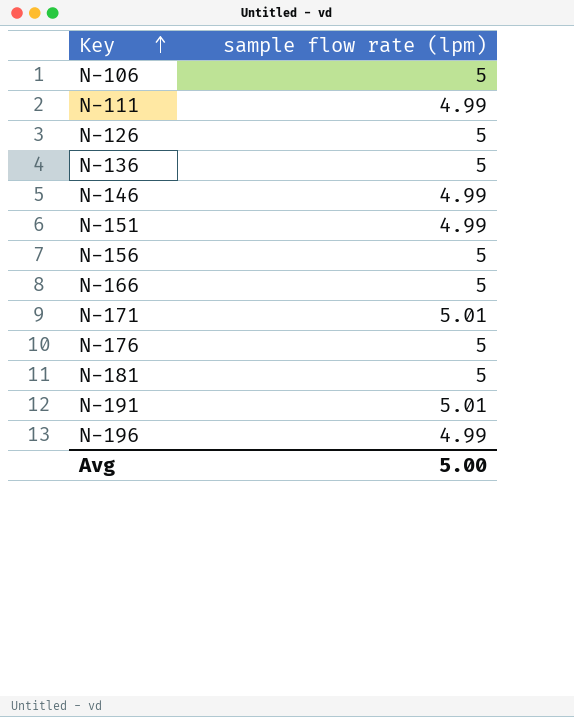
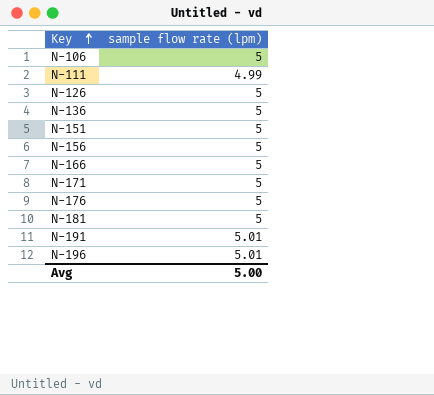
row N-146: 4.99 -> none
N-151 | sample flow rate (lpm): 4.99 -> 5
N-171 | sample flow rate (lpm): 5.01 -> 5
N-196 | sample flow rate (lpm): 4.99 -> 5.01

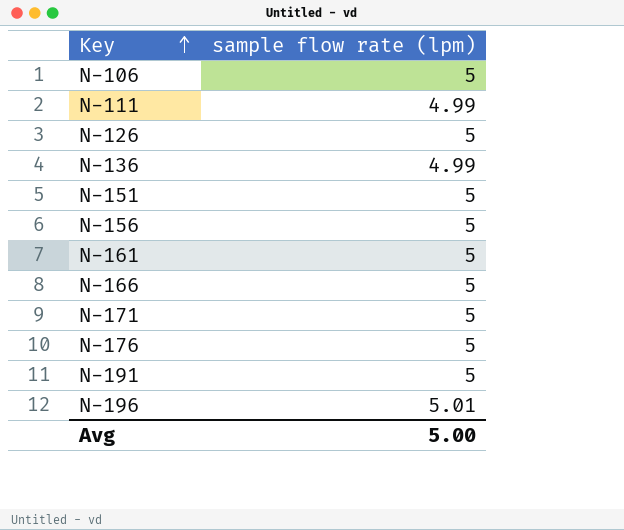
row N-181: 5 -> none
N-136 | sample flow rate (lpm): 5 -> 4.99
row N-161: none -> 5
N-191 | sample flow rate (lpm): 5.01 -> 5

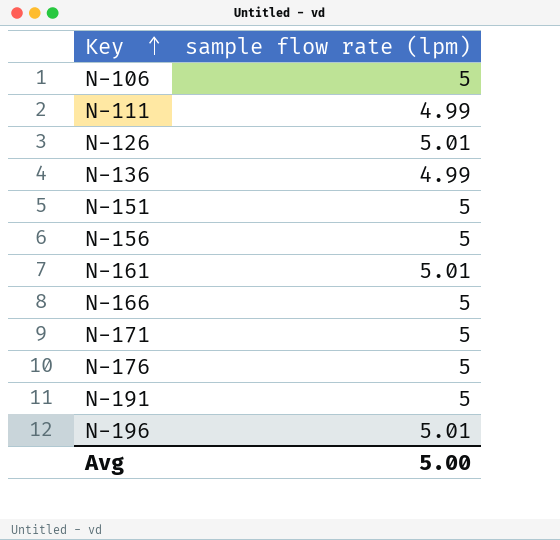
N-126 | sample flow rate (lpm): 5 -> 5.01
N-161 | sample flow rate (lpm): 5 -> 5.01

